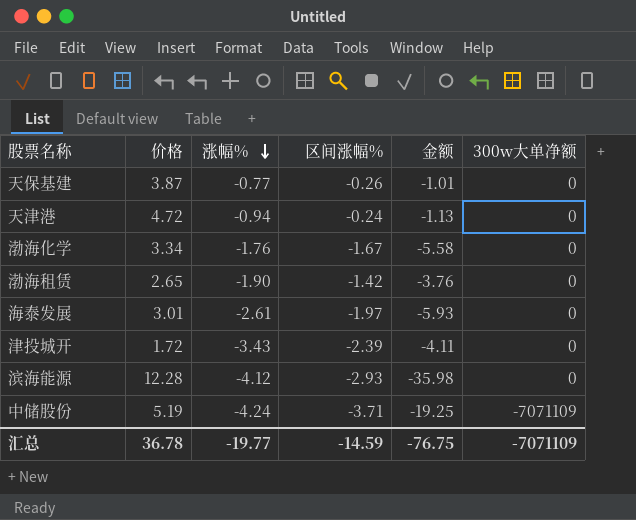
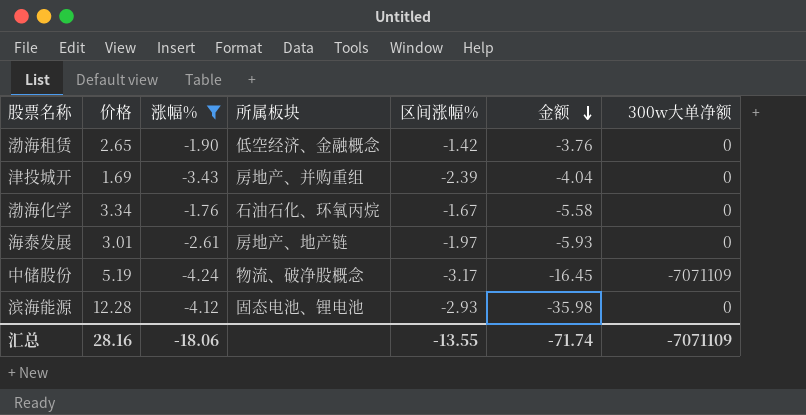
filter: none -> 涨幅% <= -1.76
row order: 涨幅% descending -> 金额 descending
column 所属板块 | position: none -> 4
津投城开 | 价格: 1.72 -> 1.69
津投城开 | 金额: -4.11 -> -4.04
中储股份 | 区间涨幅%: -3.71 -> -3.17
中储股份 | 金额: -19.25 -> -16.45
汇总 | 价格: 36.78 -> 28.16
汇总 | 涨幅%: -19.77 -> -18.06
汇总 | 区间涨幅%: -14.59 -> -13.55
汇总 | 金额: -76.75 -> -71.74

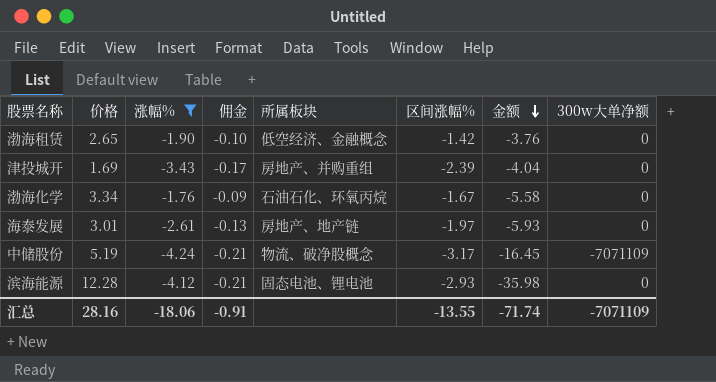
column 佣金 | formula: none -> [涨幅%] * 0.05

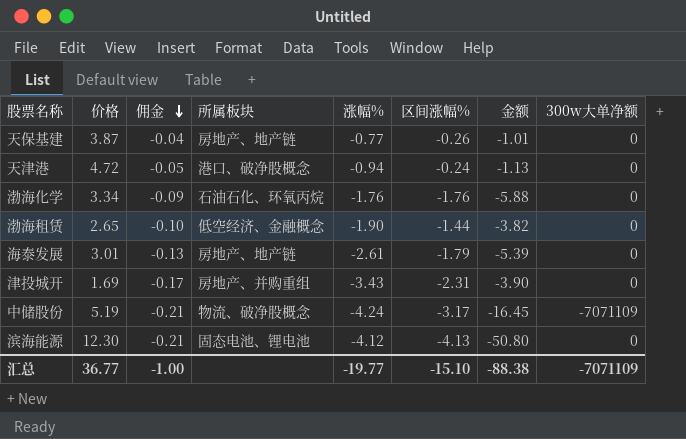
filter: 涨幅% <= -1.76 -> none
row order: 金额 descending -> 佣金 descending
column 涨幅% | position: 3 -> 5
渤海化学 | 区间涨幅%: -1.67 -> -1.76
渤海化学 | 金额: -5.58 -> -5.88
渤海租赁 | 区间涨幅%: -1.42 -> -1.44
渤海租赁 | 金额: -3.76 -> -3.82
海泰发展 | 区间涨幅%: -1.97 -> -1.79
海泰发展 | 金额: -5.93 -> -5.39
津投城开 | 区间涨幅%: -2.39 -> -2.31
津投城开 | 金额: -4.04 -> -3.90
滨海能源 | 价格: 12.28 -> 12.30
滨海能源 | 区间涨幅%: -2.93 -> -4.13
滨海能源 | 金额: -35.98 -> -50.80
汇总 | 价格: 28.16 -> 36.77
汇总 | 佣金: -0.91 -> -1.00
汇总 | 涨幅%: -18.06 -> -19.77
汇总 | 区间涨幅%: -13.55 -> -15.10
汇总 | 金额: -71.74 -> -88.38

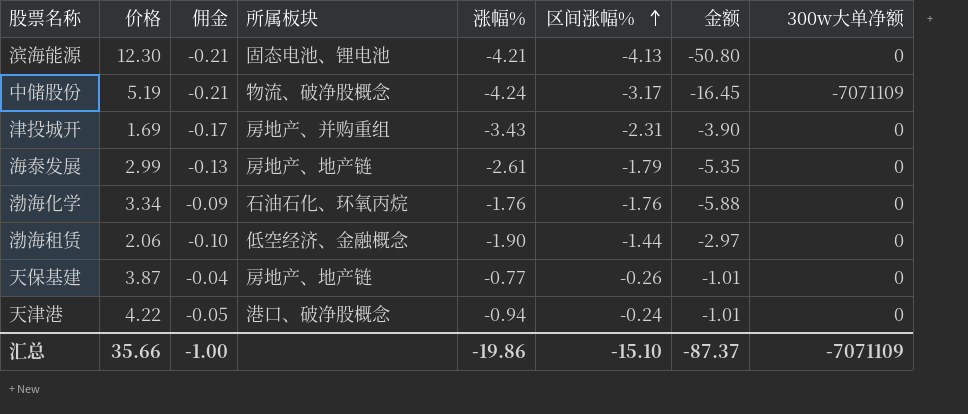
row order: 佣金 descending -> 区间涨幅% ascending
滨海能源 | 涨幅%: -4.12 -> -4.21
海泰发展 | 价格: 3.01 -> 2.99
海泰发展 | 金额: -5.39 -> -5.35
渤海租赁 | 价格: 2.65 -> 2.06
渤海租赁 | 金额: -3.82 -> -2.97
天津港 | 价格: 4.72 -> 4.22
天津港 | 金额: -1.13 -> -1.01
汇总 | 价格: 36.77 -> 35.66
汇总 | 涨幅%: -19.77 -> -19.86
汇总 | 金额: -88.38 -> -87.37

